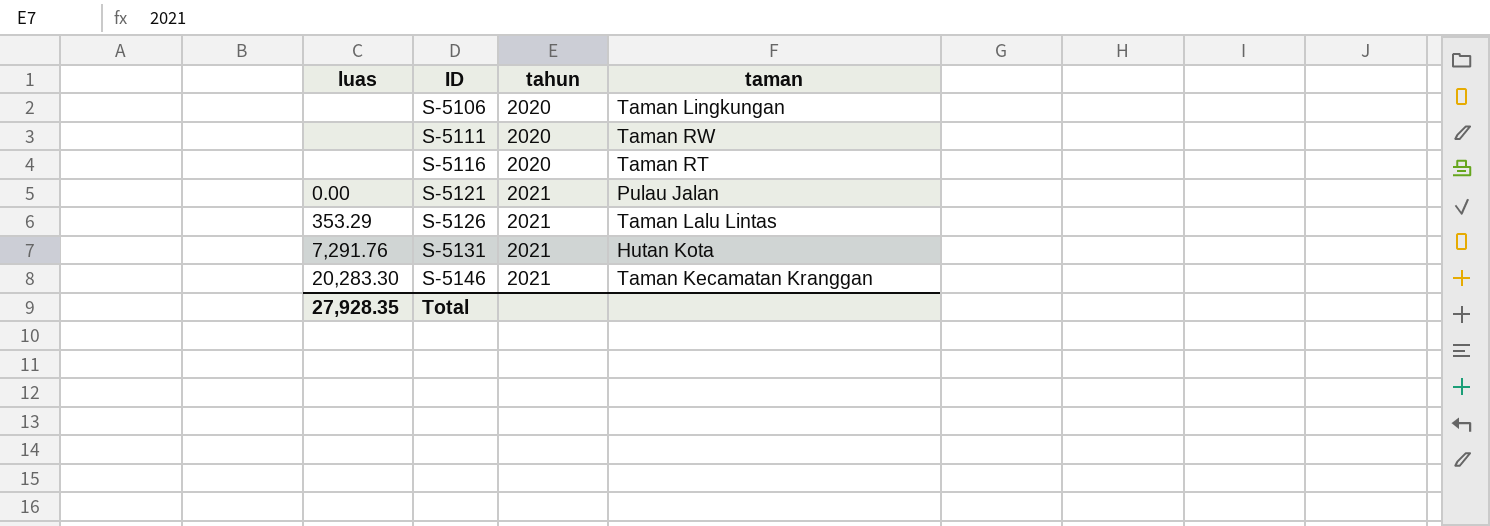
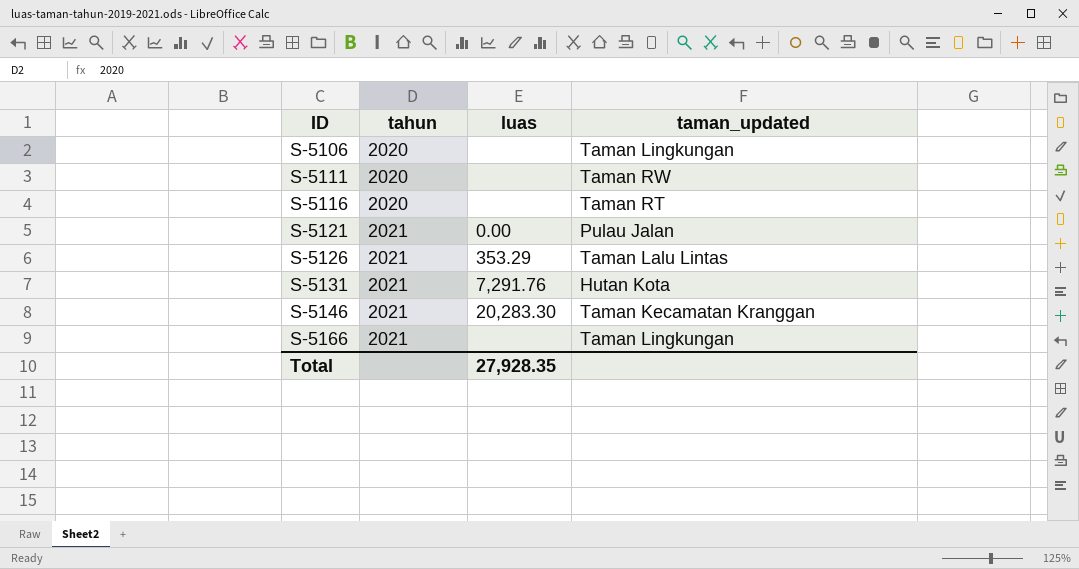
column luas | position: 1 -> 3
column name: taman -> taman_updated
row S-5166: none -> 2021 | none | Taman Lingkungan

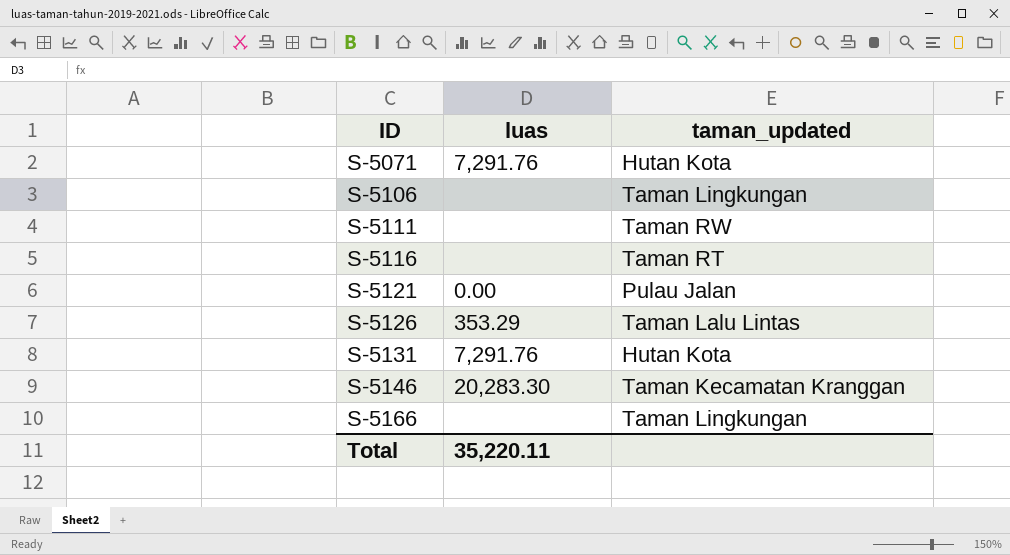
column tahun | position: 2 -> none
row S-5071: none -> 7,291.76 | Hutan Kota
Total | luas: 27,928.35 -> 35,220.11

